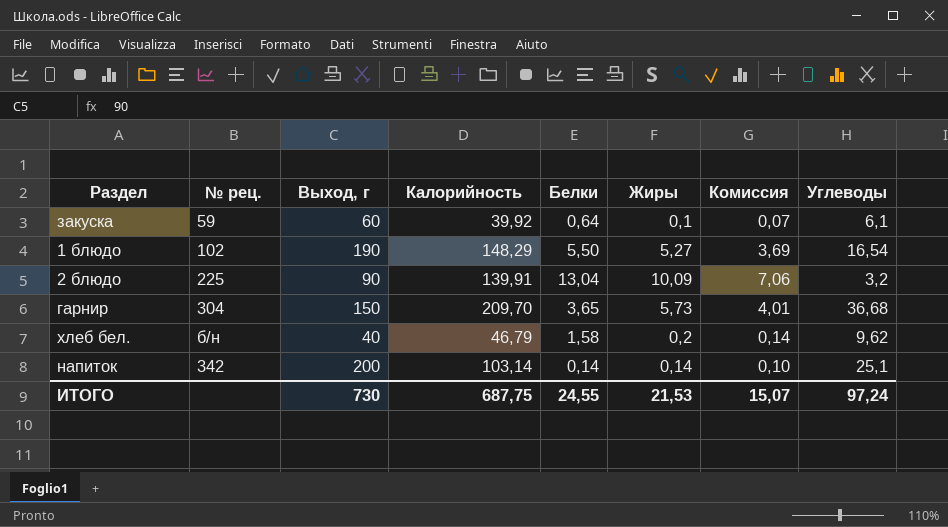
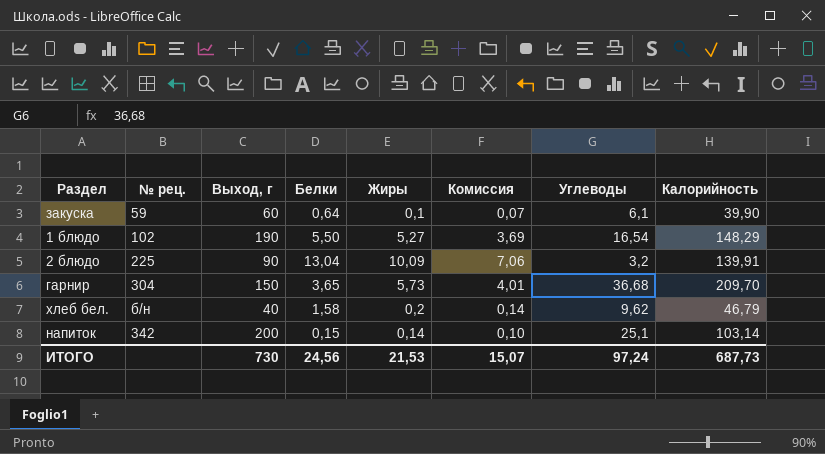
column Калорийность | position: 4 -> 8
закуска | Калорийность: 39,92 -> 39,90
напиток | Белки: 0,14 -> 0,15
ИТОГО | Белки: 24,55 -> 24,56
ИТОГО | Калорийность: 687,75 -> 687,73

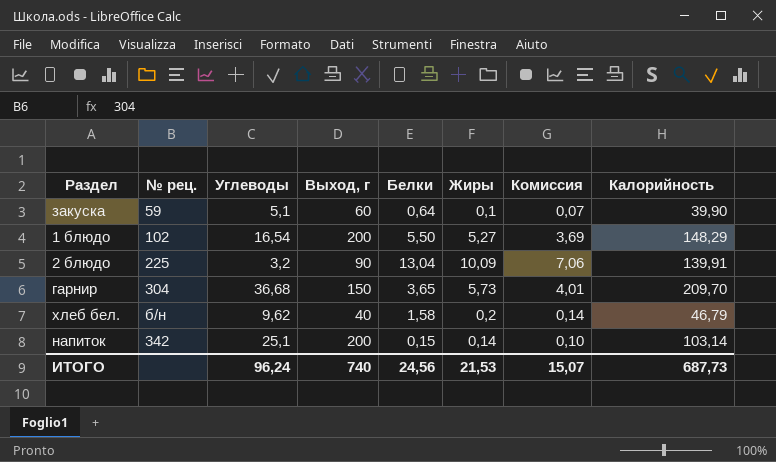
column Углеводы | position: 7 -> 3
закуска | Углеводы: 6,1 -> 5,1
1 блюдо | Выход, г: 190 -> 200
ИТОГО | Углеводы: 97,24 -> 96,24
ИТОГО | Выход, г: 730 -> 740

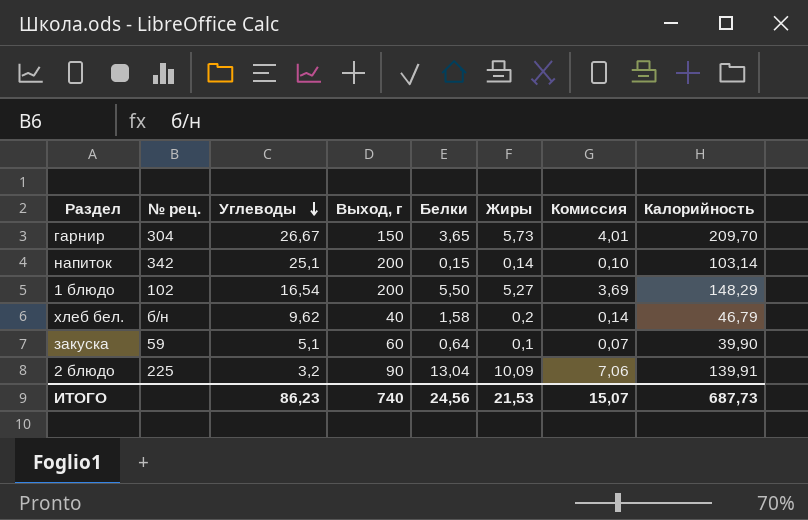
row order: none -> Углеводы descending
гарнир | Углеводы: 36,68 -> 26,67
ИТОГО | Углеводы: 96,24 -> 86,23

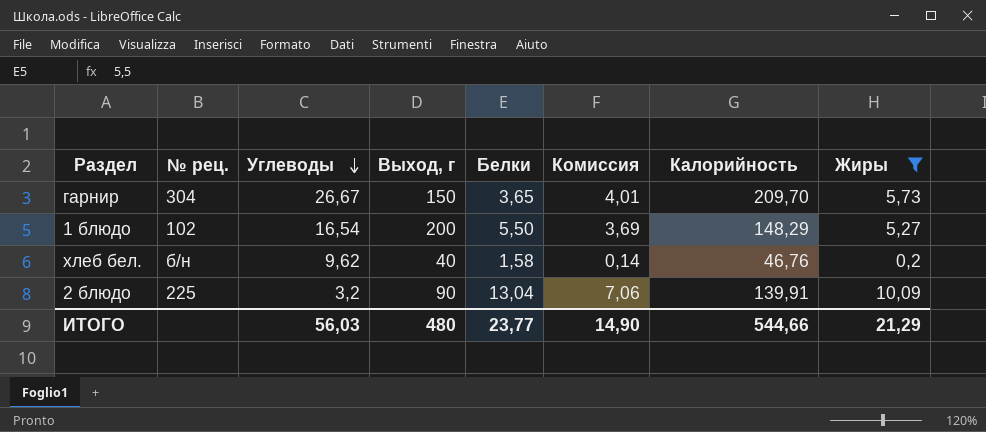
filter: none -> Жиры >= 0,2
column Жиры | position: 6 -> 8
хлеб бел. | Калорийность: 46,79 -> 46,76
ИТОГО | Углеводы: 86,23 -> 56,03
ИТОГО | Выход, г: 740 -> 480
ИТОГО | Белки: 24,56 -> 23,77
ИТОГО | Комиссия: 15,07 -> 14,90
ИТОГО | Калорийность: 687,73 -> 544,66
ИТОГО | Жиры: 21,53 -> 21,29

